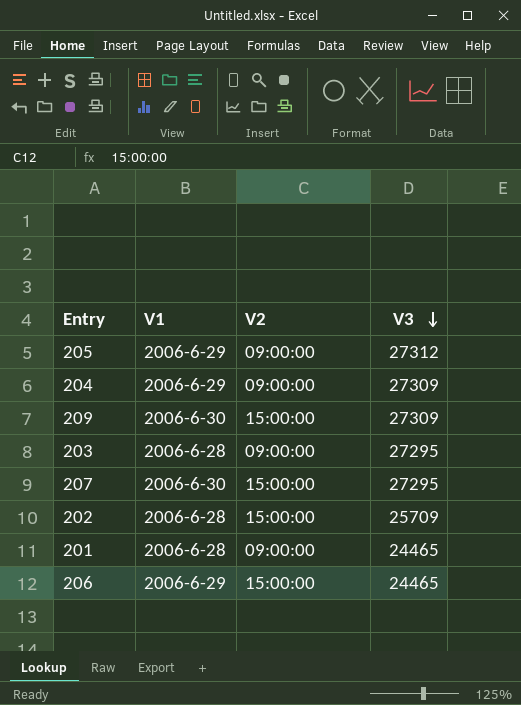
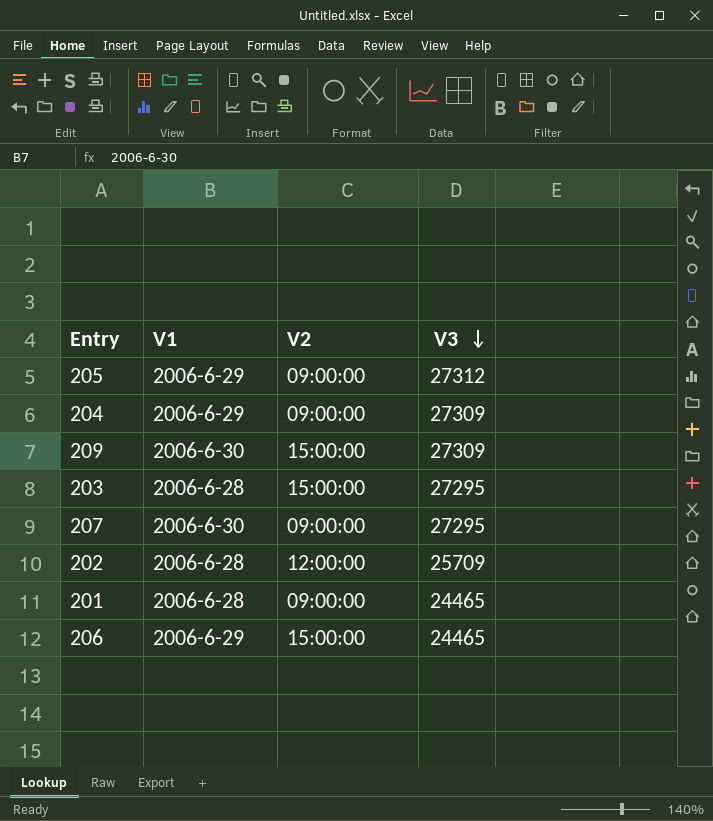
203 | V2: 09:00:00 -> 15:00:00
207 | V2: 15:00:00 -> 09:00:00
202 | V2: 15:00:00 -> 12:00:00

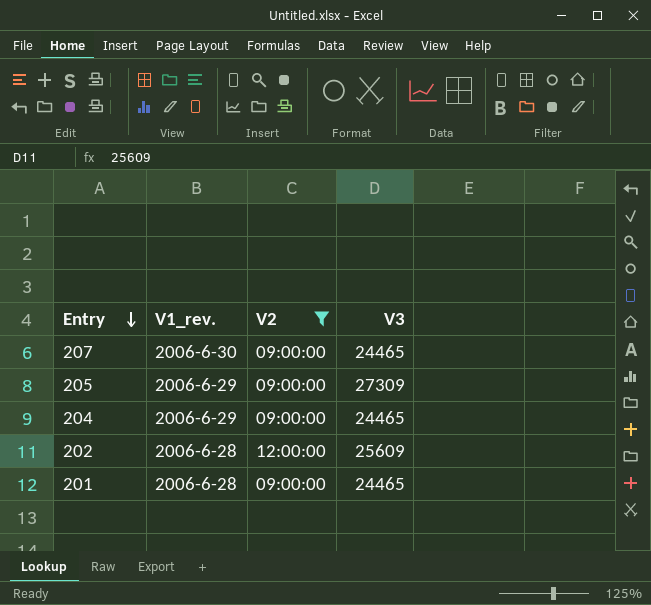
filter: none -> V2 != 15:00:00
row order: V3 descending -> Entry descending
column name: V1 -> V1_rev.
207 | V3: 27295 -> 24465
205 | V3: 27312 -> 27309
204 | V3: 27309 -> 24465
202 | V3: 25709 -> 25609

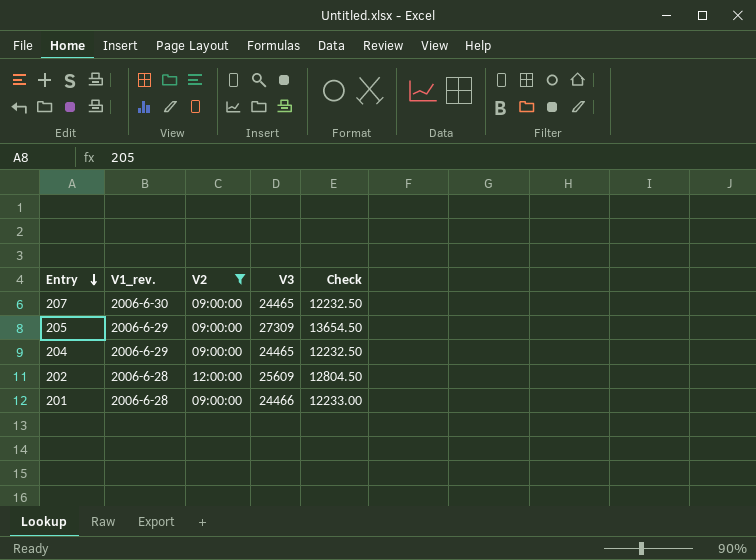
column Check | formula: none -> [V3] * 0.5
201 | V3: 24465 -> 24466

